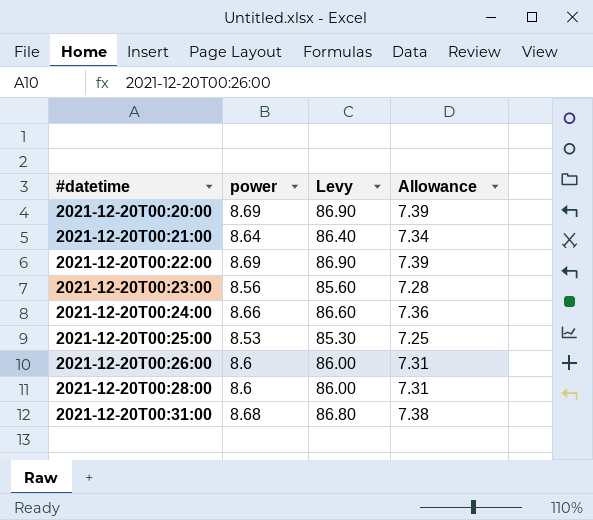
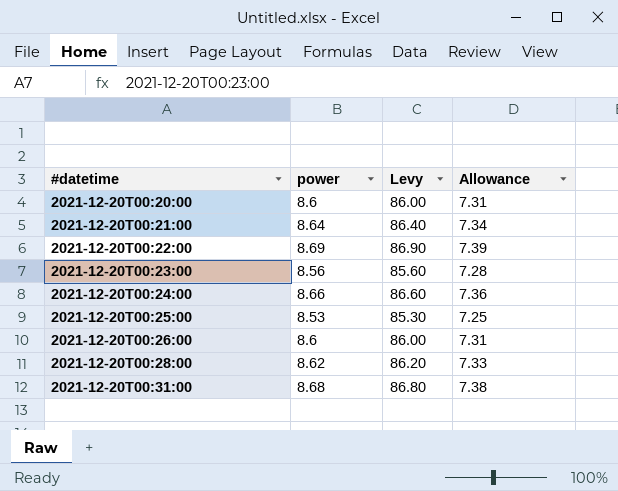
2021-12-20T00:20:00 | power: 8.69 -> 8.6
2021-12-20T00:20:00 | Levy: 86.90 -> 86.00
2021-12-20T00:20:00 | Allowance: 7.39 -> 7.31
2021-12-20T00:28:00 | power: 8.6 -> 8.62
2021-12-20T00:28:00 | Levy: 86.00 -> 86.20
2021-12-20T00:28:00 | Allowance: 7.31 -> 7.33

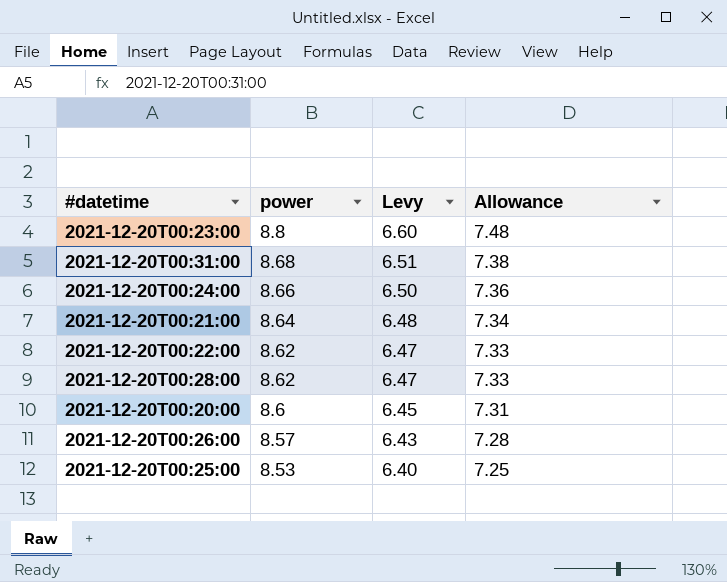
row order: #datetime ascending -> power descending
column Levy | formula: [power] * 10 -> [power] * 0.75
2021-12-20T00:23:00 | power: 8.56 -> 8.8
2021-12-20T00:23:00 | Allowance: 7.28 -> 7.48
2021-12-20T00:22:00 | power: 8.69 -> 8.62
2021-12-20T00:22:00 | Allowance: 7.39 -> 7.33
2021-12-20T00:26:00 | power: 8.6 -> 8.57
2021-12-20T00:26:00 | Allowance: 7.31 -> 7.28

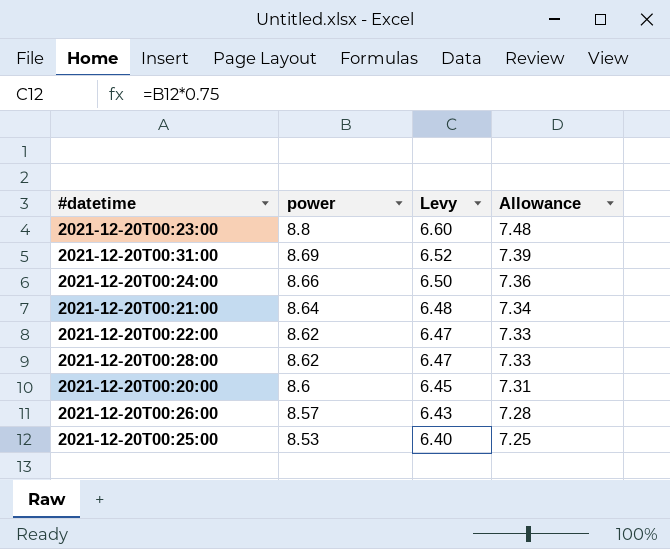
2021-12-20T00:31:00 | power: 8.68 -> 8.69
2021-12-20T00:31:00 | Levy: 6.51 -> 6.52
2021-12-20T00:31:00 | Allowance: 7.38 -> 7.39

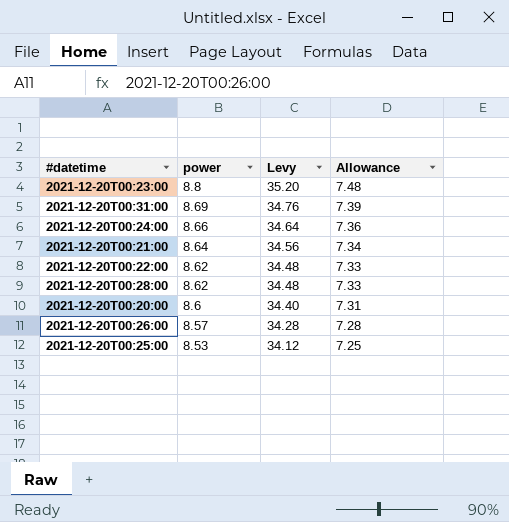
column Levy | formula: [power] * 0.75 -> [power] * 4

